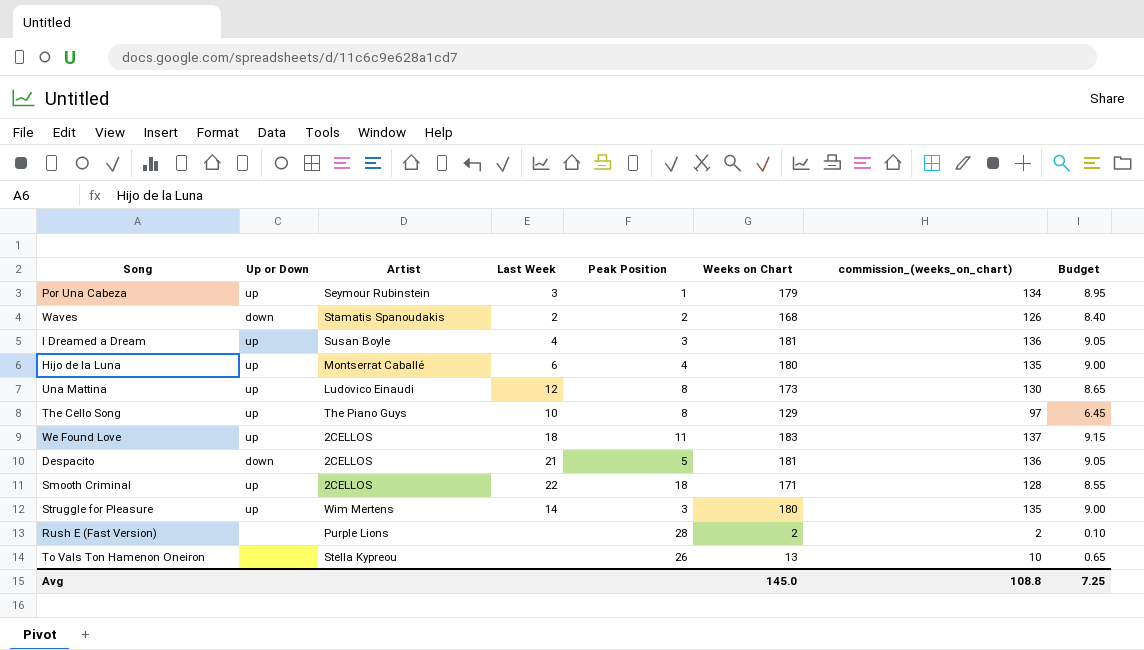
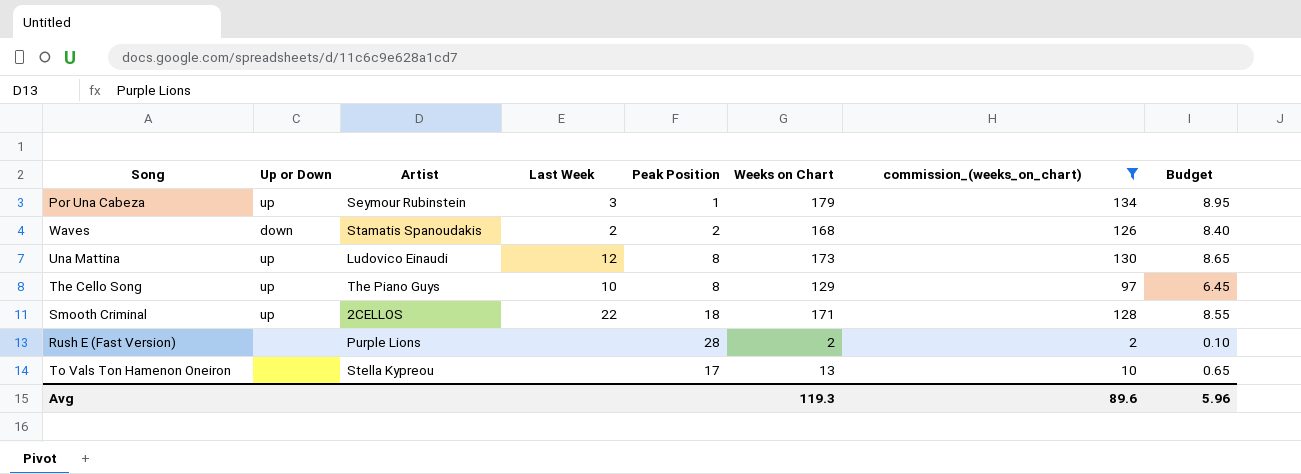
filter: none -> commission_(weeks_on_chart) <= 134
To Vals Ton Hamenon Oneiron | Peak Position: 26 -> 17
Avg | Weeks on Chart: 145.0 -> 119.3
Avg | commission_(weeks_on_chart): 108.8 -> 89.6
Avg | Budget: 7.25 -> 5.96

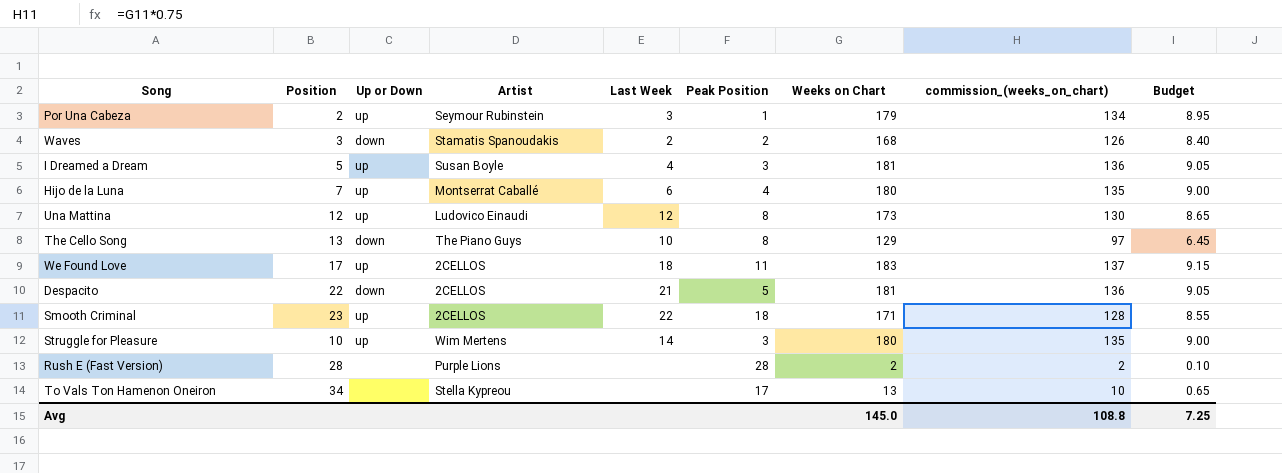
filter: commission_(weeks_on_chart) <= 134 -> none
column Position | position: none -> 2
The Cello Song | Up or Down: up -> down
Avg | Weeks on Chart: 119.3 -> 145.0
Avg | commission_(weeks_on_chart): 89.6 -> 108.8
Avg | Budget: 5.96 -> 7.25

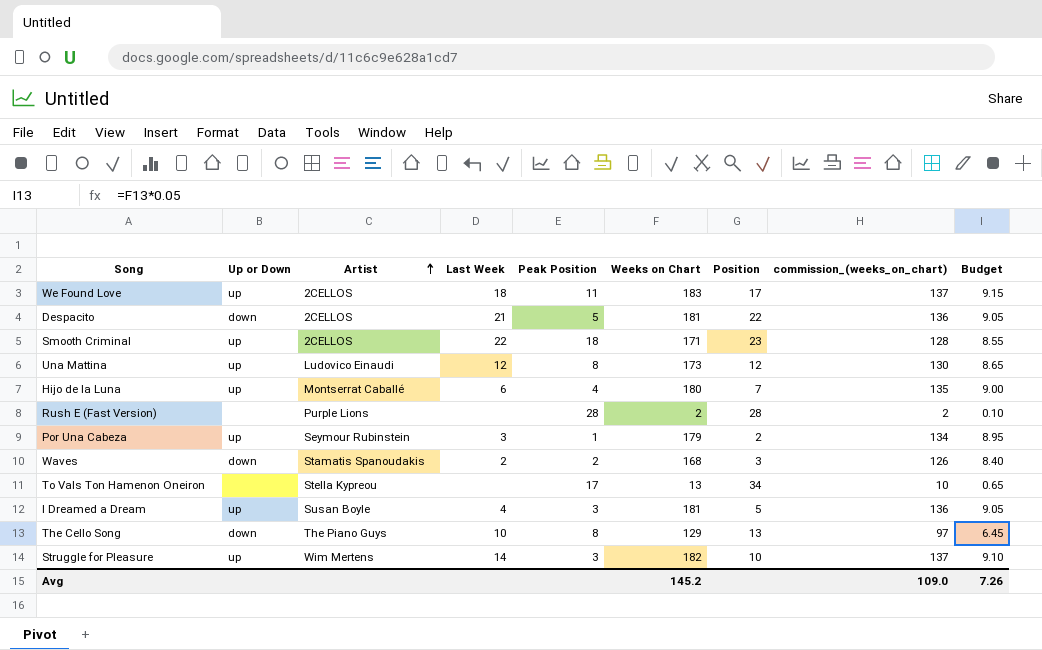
row order: none -> Artist ascending
column Position | position: 2 -> 7
Struggle for Pleasure | Weeks on Chart: 180 -> 182
Struggle for Pleasure | commission_(weeks_on_chart): 135 -> 137
Struggle for Pleasure | Budget: 9.00 -> 9.10
Avg | Weeks on Chart: 145.0 -> 145.2
Avg | commission_(weeks_on_chart): 108.8 -> 109.0
Avg | Budget: 7.25 -> 7.26

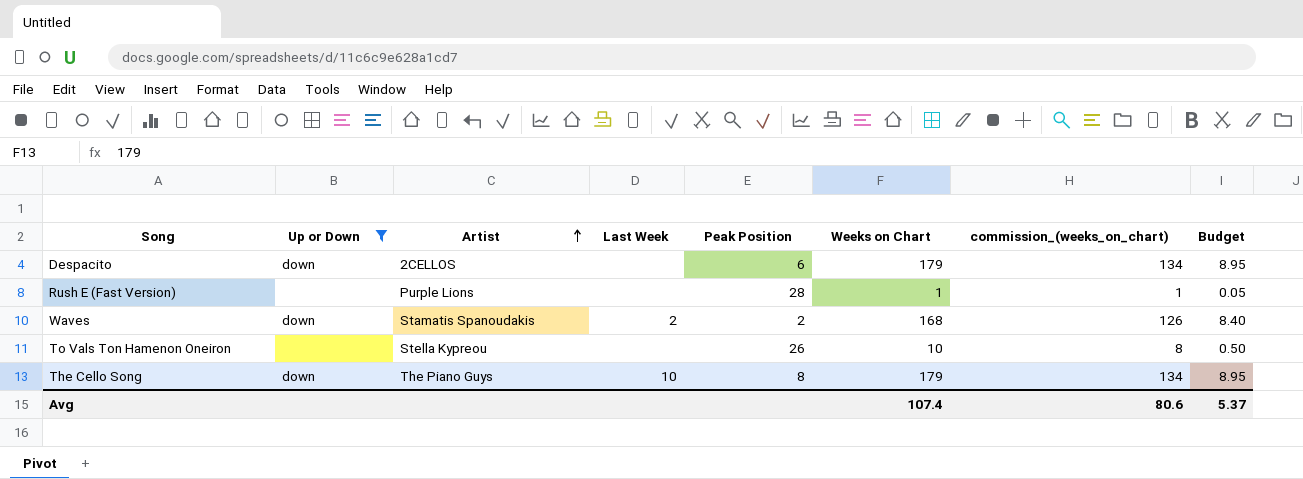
filter: none -> Up or Down != up
column Position | position: 7 -> none
Despacito | Last Week: 21 -> none
Despacito | Peak Position: 5 -> 6
Despacito | Weeks on Chart: 181 -> 179
Despacito | commission_(weeks_on_chart): 136 -> 134
Despacito | Budget: 9.05 -> 8.95
Rush E (Fast Version) | Weeks on Chart: 2 -> 1
Rush E (Fast Version) | commission_(weeks_on_chart): 2 -> 1
Rush E (Fast Version) | Budget: 0.10 -> 0.05
To Vals Ton Hamenon Oneiron | Peak Position: 17 -> 26
To Vals Ton Hamenon Oneiron | Weeks on Chart: 13 -> 10
To Vals Ton Hamenon Oneiron | commission_(weeks_on_chart): 10 -> 8
To Vals Ton Hamenon Oneiron | Budget: 0.65 -> 0.50
The Cello Song | Weeks on Chart: 129 -> 179
The Cello Song | commission_(weeks_on_chart): 97 -> 134
The Cello Song | Budget: 6.45 -> 8.95
Avg | Weeks on Chart: 145.2 -> 107.4
Avg | commission_(weeks_on_chart): 109.0 -> 80.6
Avg | Budget: 7.26 -> 5.37

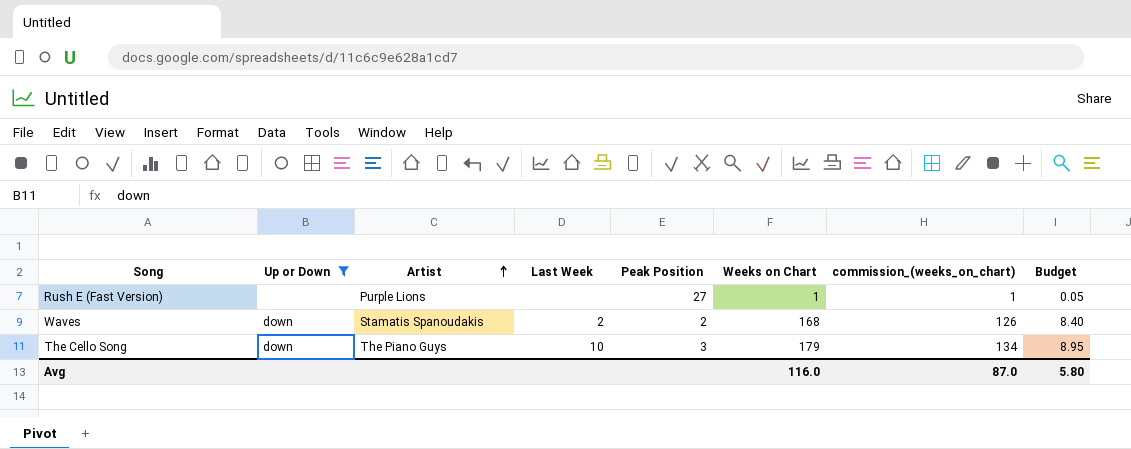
row Despacito: down | 2CELLOS | none | 6 | 179 | 134 | 8.95 -> none
row To Vals Ton Hamenon Oneiron: none | Stella Kypreou | none | 26 | 10 | 8 | 0.50 -> none
Rush E (Fast Version) | Peak Position: 28 -> 27
The Cello Song | Peak Position: 8 -> 3
Avg | Weeks on Chart: 107.4 -> 116.0
Avg | commission_(weeks_on_chart): 80.6 -> 87.0
Avg | Budget: 5.37 -> 5.80

